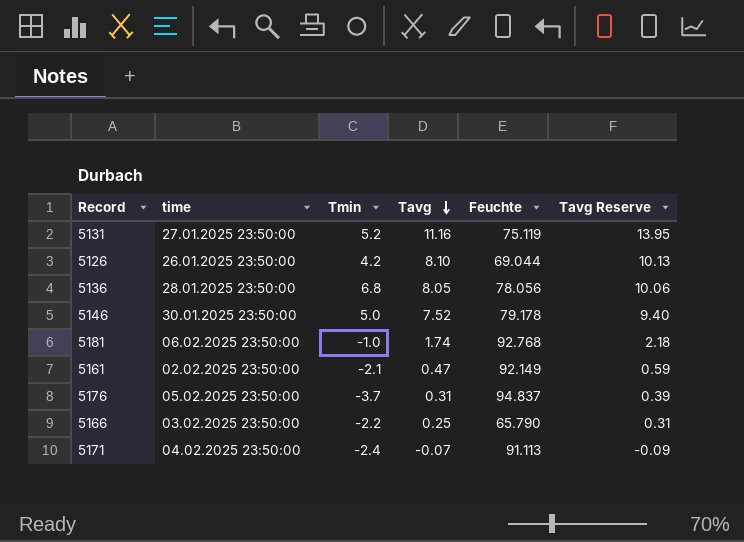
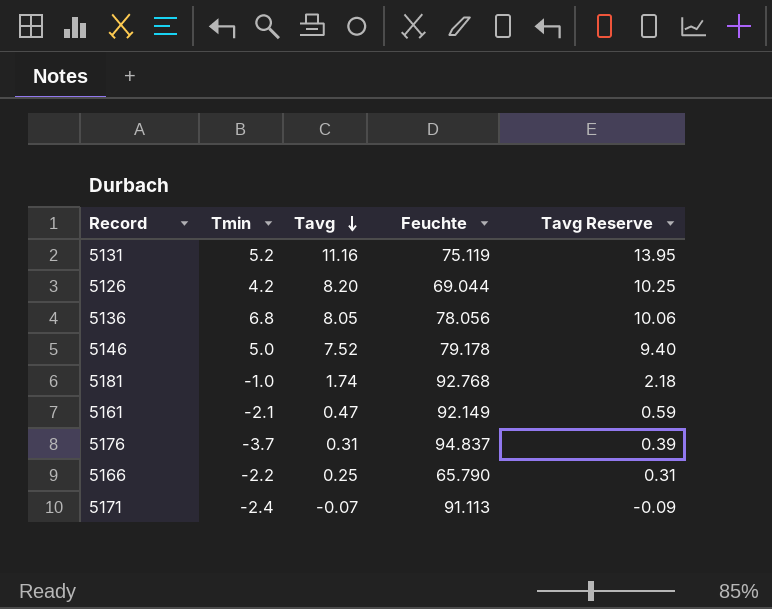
column time | position: 2 -> none
5126 | Tavg: 8.10 -> 8.20
5126 | Tavg Reserve: 10.13 -> 10.25

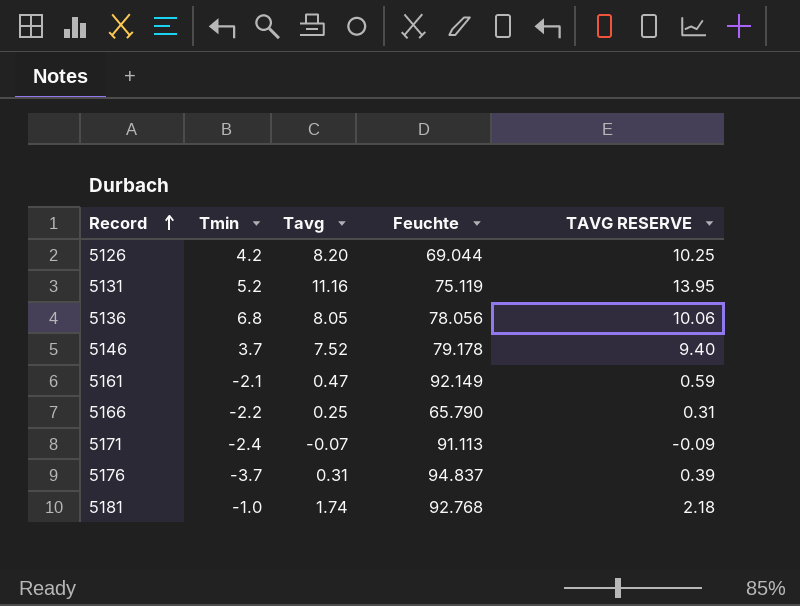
row order: Tavg descending -> Record ascending
column name: Tavg Reserve -> TAVG RESERVE
5146 | Tmin: 5.0 -> 3.7

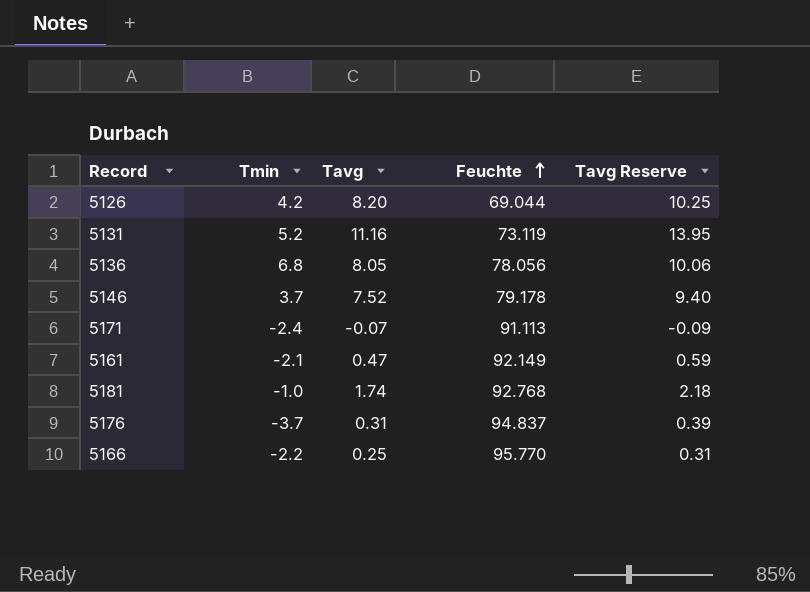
row order: Record ascending -> Feuchte ascending
column name: TAVG RESERVE -> Tavg Reserve
5131 | Feuchte: 75.119 -> 73.119
5166 | Feuchte: 65.790 -> 95.770

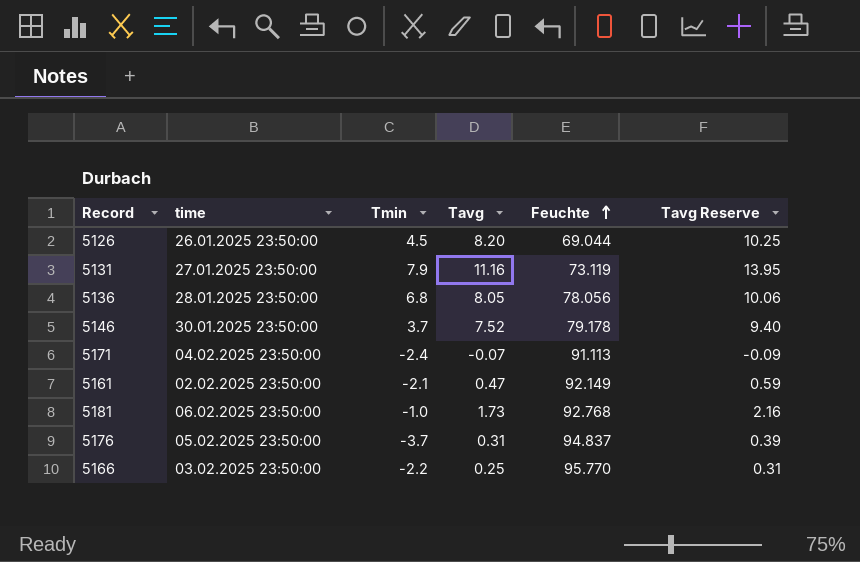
column time | position: none -> 2
5126 | Tmin: 4.2 -> 4.5
5131 | Tmin: 5.2 -> 7.9
5181 | Tavg: 1.74 -> 1.73
5181 | Tavg Reserve: 2.18 -> 2.16

